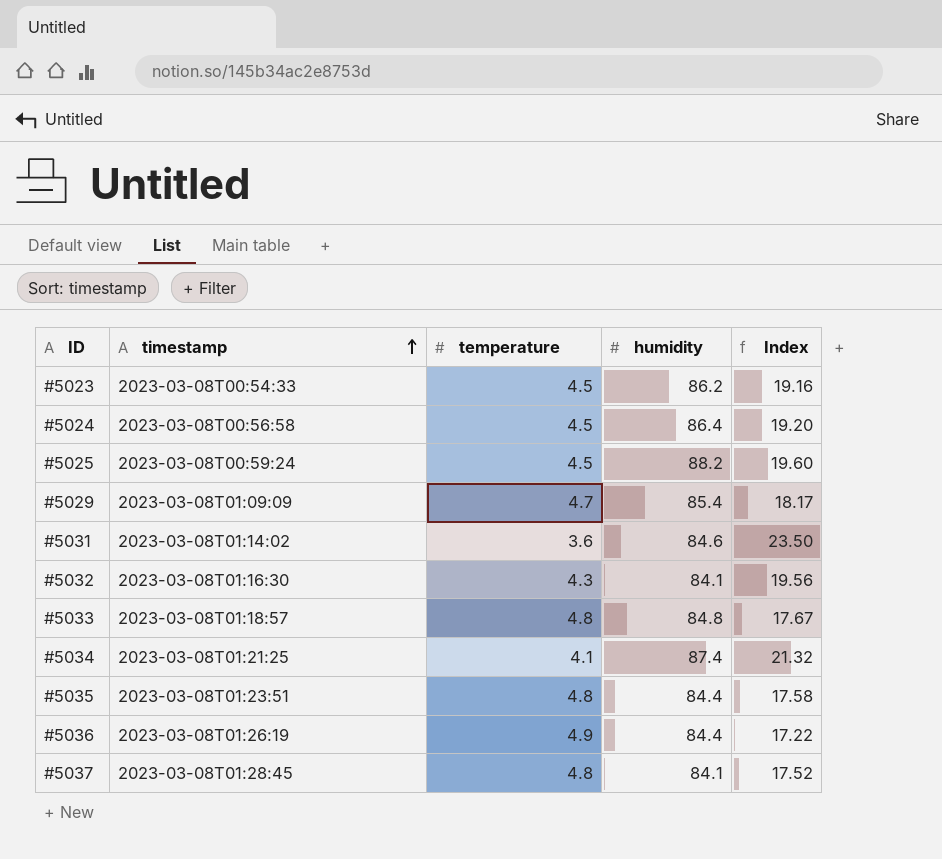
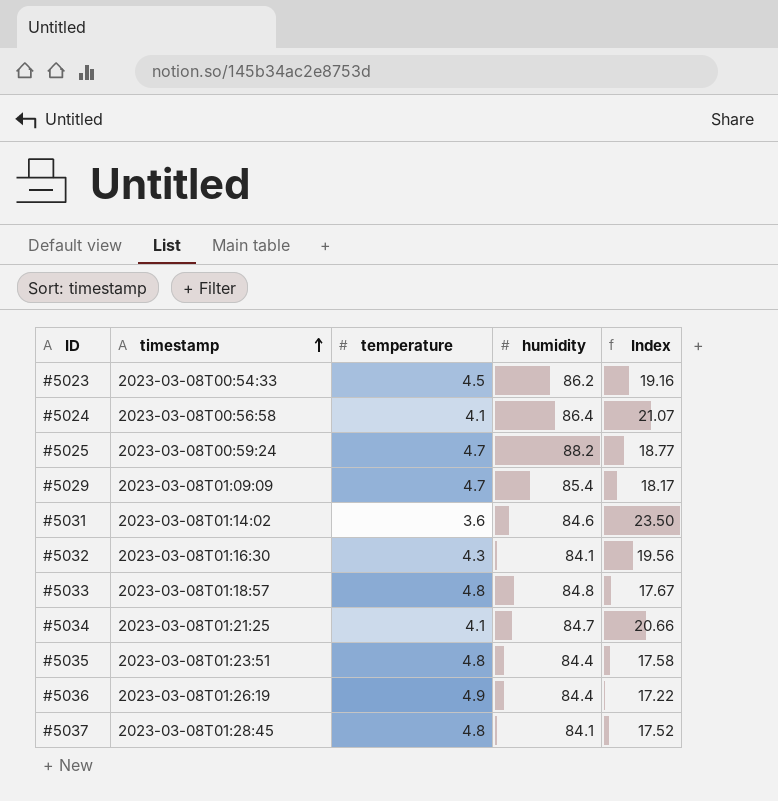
#5024 | temperature: 4.5 -> 4.1
#5024 | Index: 19.20 -> 21.07
#5025 | temperature: 4.5 -> 4.7
#5025 | Index: 19.60 -> 18.77
#5034 | humidity: 87.4 -> 84.7
#5034 | Index: 21.32 -> 20.66

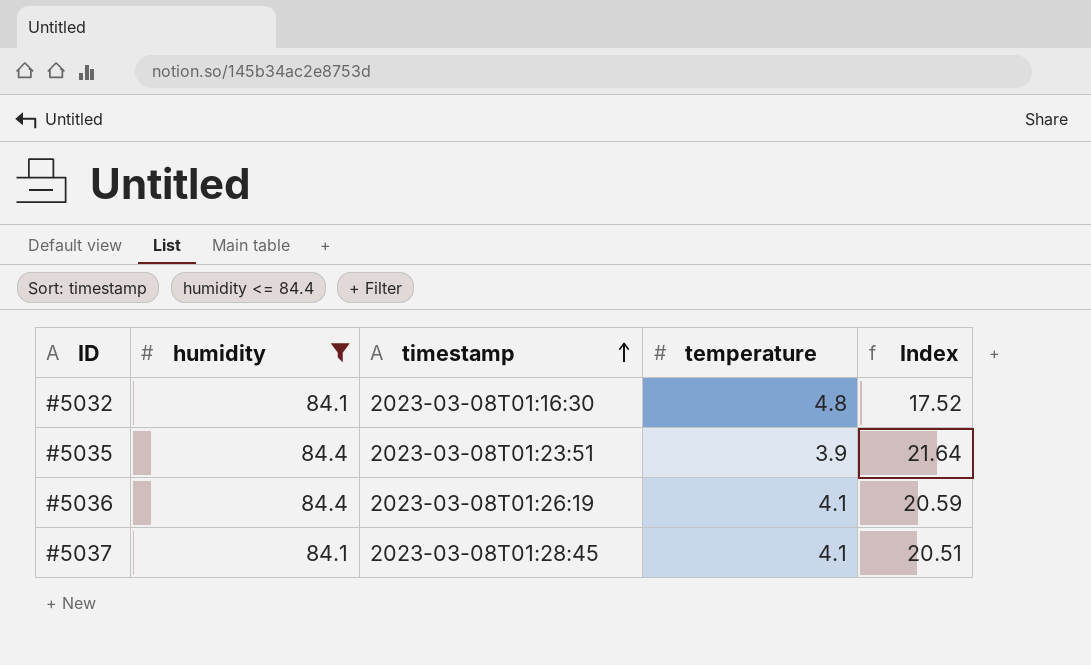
filter: none -> humidity <= 84.4
column humidity | position: 4 -> 2
#5032 | temperature: 4.3 -> 4.8
#5032 | Index: 19.56 -> 17.52
#5035 | temperature: 4.8 -> 3.9
#5035 | Index: 17.58 -> 21.64
#5036 | temperature: 4.9 -> 4.1
#5036 | Index: 17.22 -> 20.59
#5037 | temperature: 4.8 -> 4.1
#5037 | Index: 17.52 -> 20.51

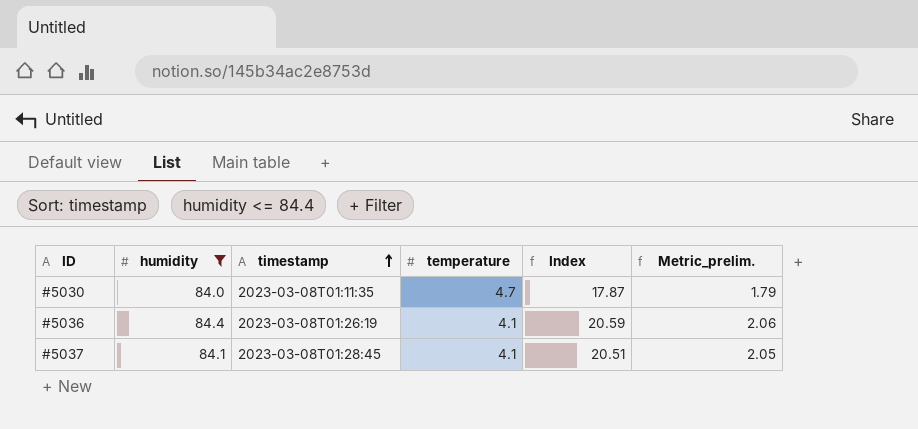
column Metric_prelim. | formula: none -> [Index] * 0.1
row #5032: 84.1 | 2023-03-08T01:16:30 | 4.8 | 17.52 -> none
row #5035: 84.4 | 2023-03-08T01:23:51 | 3.9 | 21.64 -> none
row #5030: none -> 84.0 | 2023-03-08T01:11:35 | 4.7 | 17.87 | 1.79

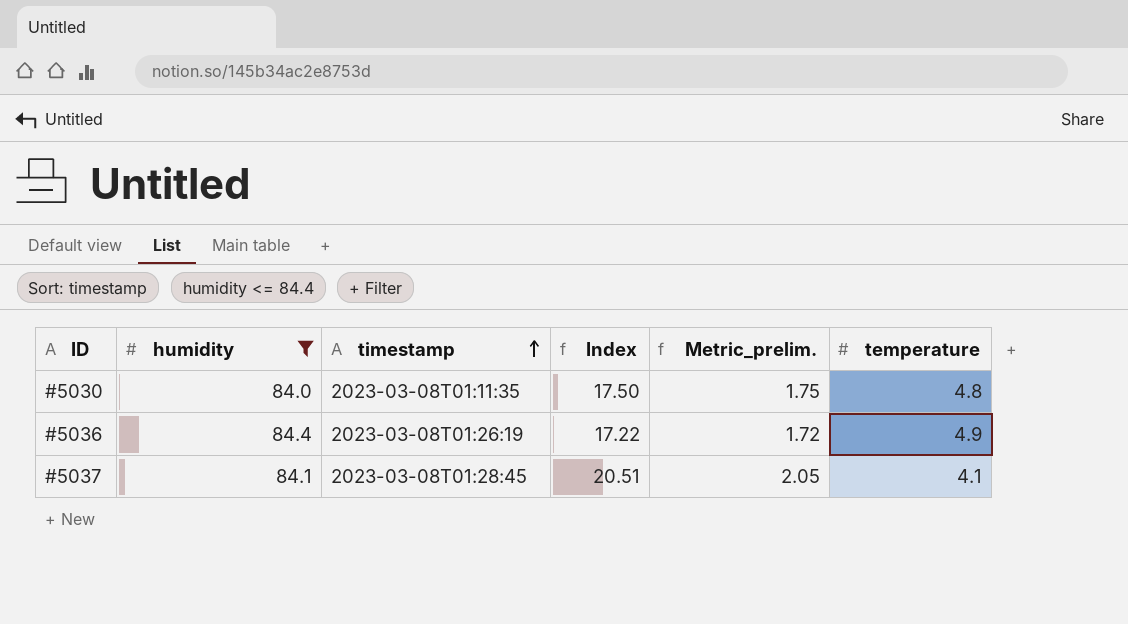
column temperature | position: 4 -> 6
#5030 | Index: 17.87 -> 17.50
#5030 | Metric_prelim.: 1.79 -> 1.75
#5030 | temperature: 4.7 -> 4.8
#5036 | Index: 20.59 -> 17.22
#5036 | Metric_prelim.: 2.06 -> 1.72
#5036 | temperature: 4.1 -> 4.9

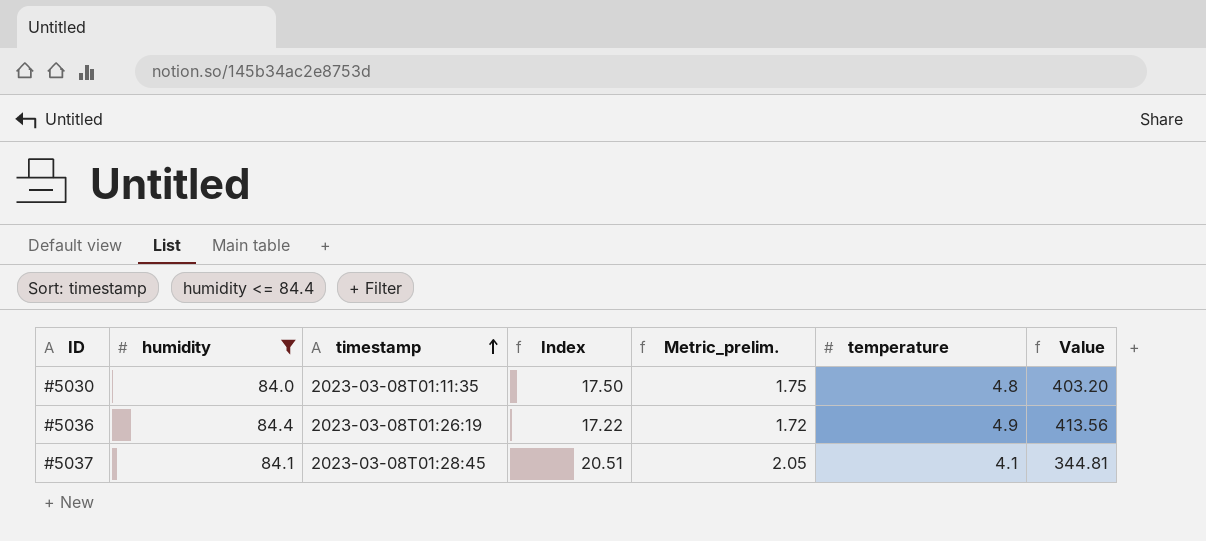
column Value | formula: none -> [humidity] * [temperature]

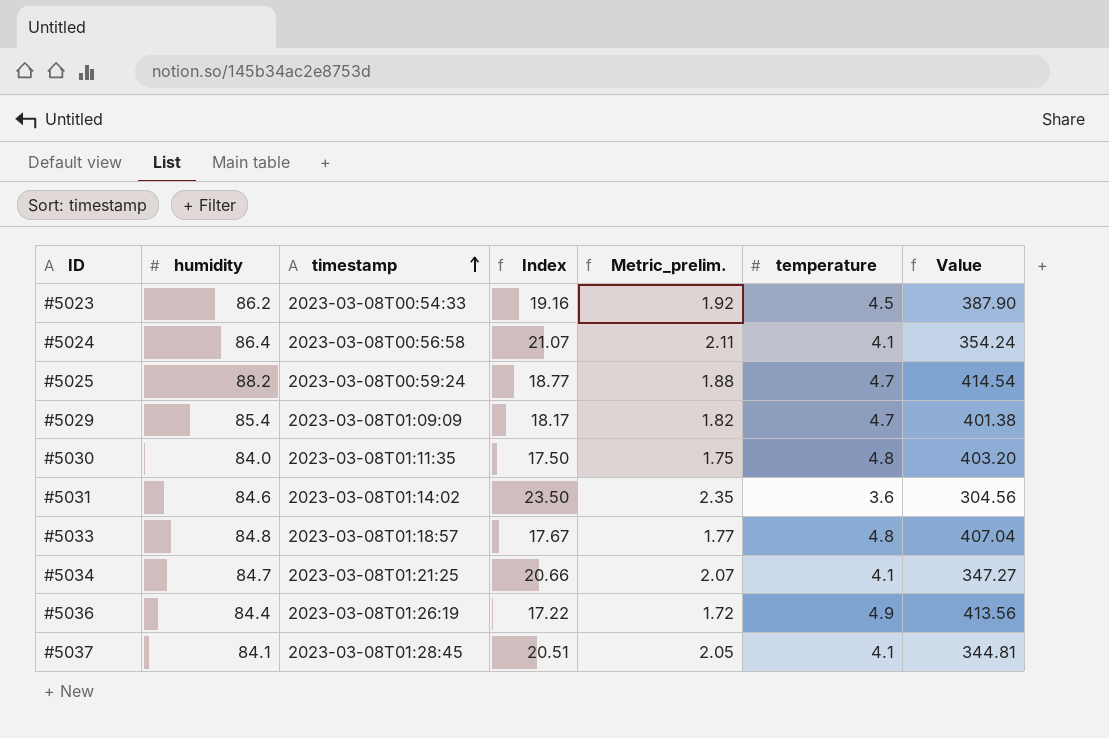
filter: humidity <= 84.4 -> none

